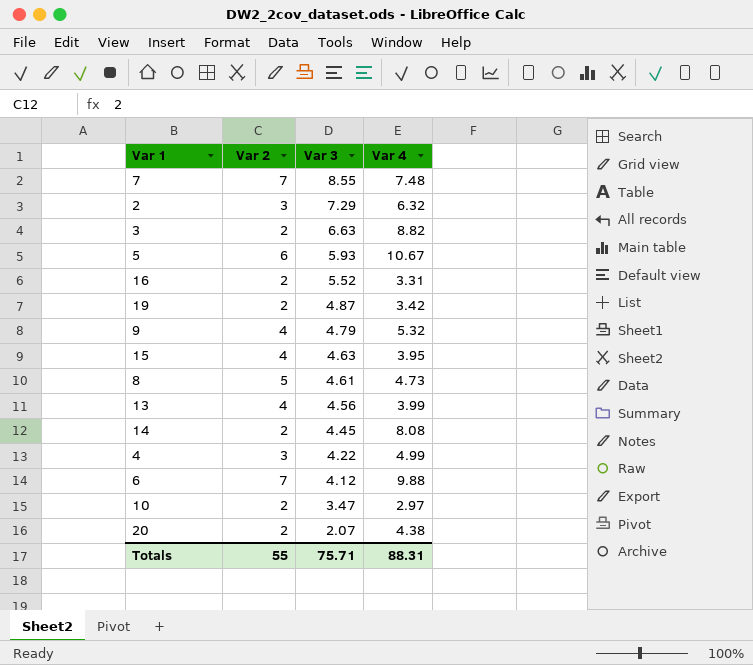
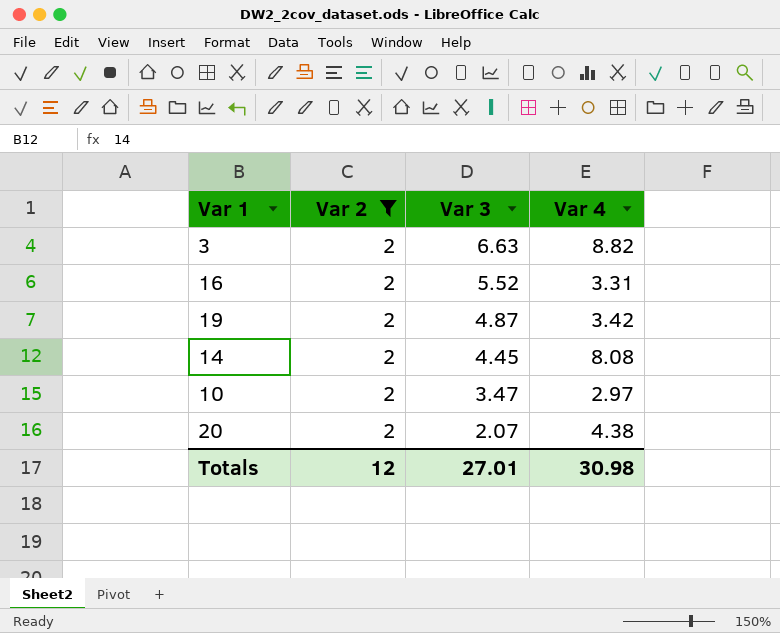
filter: none -> Var 2 = 2
Totals | Var 2: 55 -> 12
Totals | Var 3: 75.71 -> 27.01
Totals | Var 4: 88.31 -> 30.98

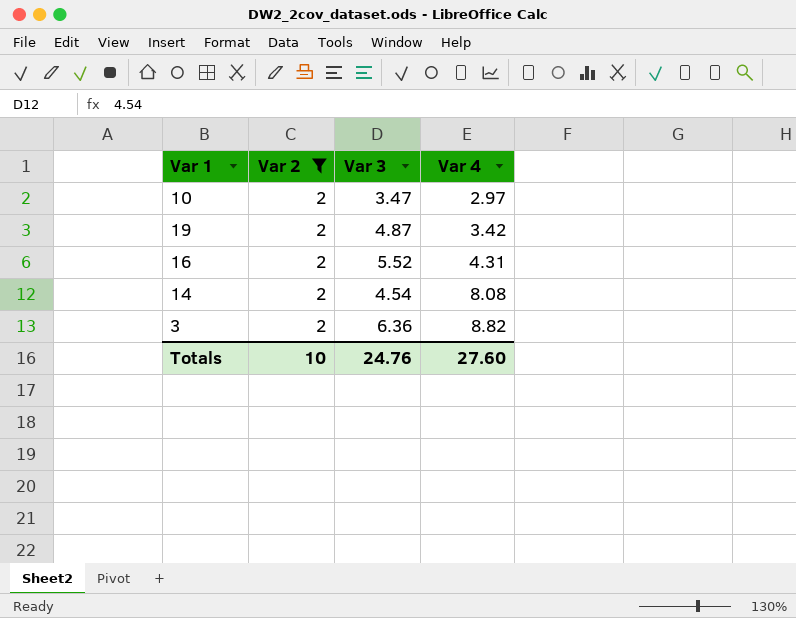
row order: Var 3 descending -> Var 4 ascending
row 20: 2 | 2.07 | 4.38 -> none
16 | Var 4: 3.31 -> 4.31
14 | Var 3: 4.45 -> 4.54
3 | Var 3: 6.63 -> 6.36
Totals | Var 2: 12 -> 10
Totals | Var 3: 27.01 -> 24.76
Totals | Var 4: 30.98 -> 27.60

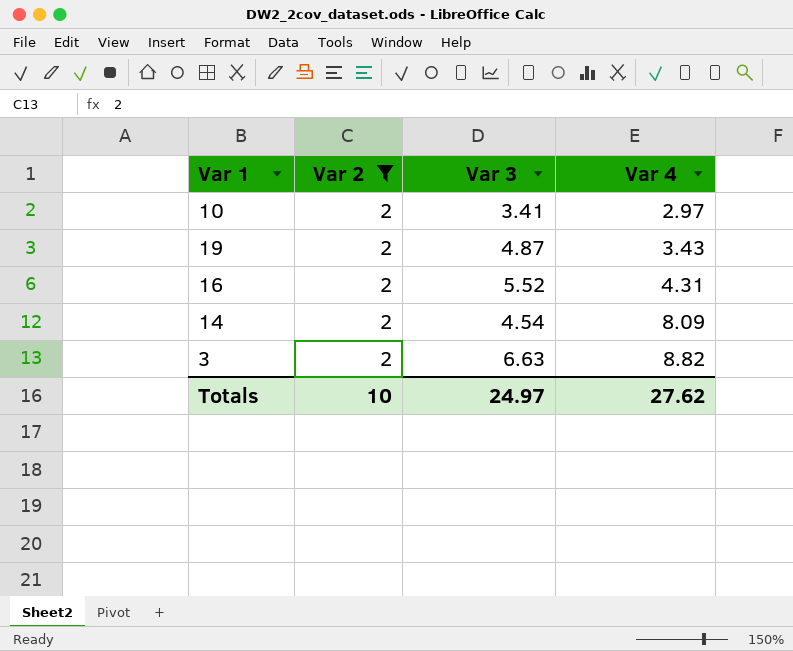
10 | Var 3: 3.47 -> 3.41
19 | Var 4: 3.42 -> 3.43
14 | Var 4: 8.08 -> 8.09
3 | Var 3: 6.36 -> 6.63
Totals | Var 3: 24.76 -> 24.97
Totals | Var 4: 27.60 -> 27.62

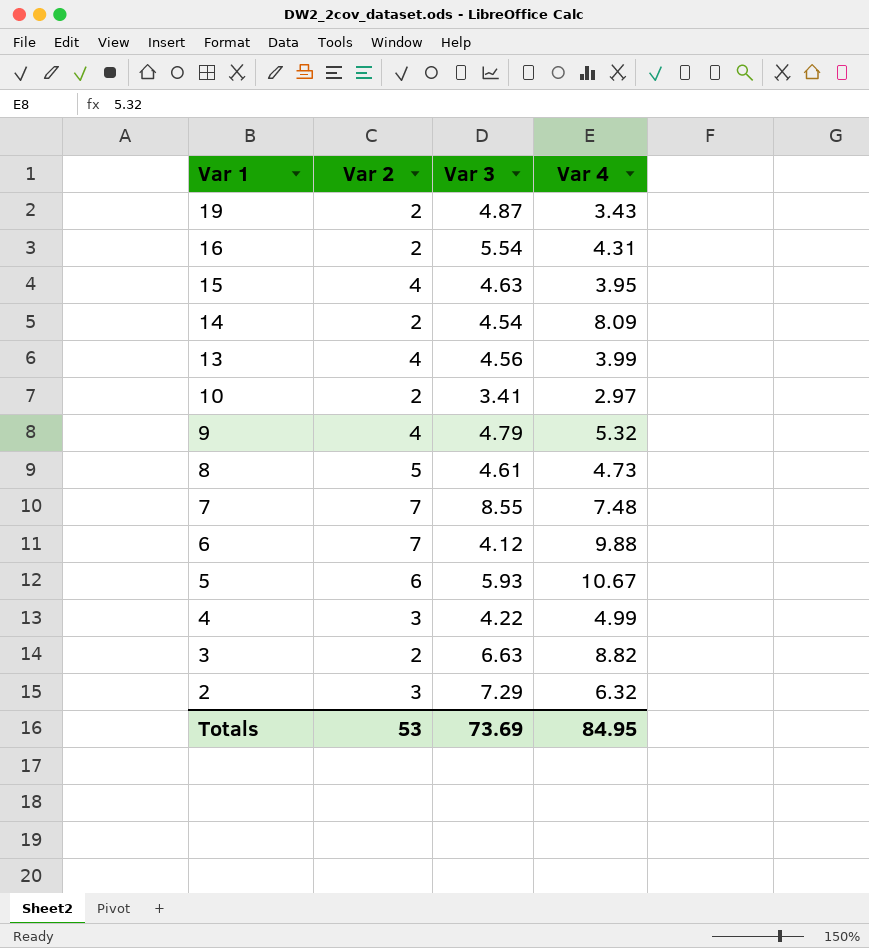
filter: Var 2 = 2 -> none
row order: Var 4 ascending -> Var 1 descending
16 | Var 3: 5.52 -> 5.54
Totals | Var 2: 10 -> 53
Totals | Var 3: 24.97 -> 73.69
Totals | Var 4: 27.62 -> 84.95

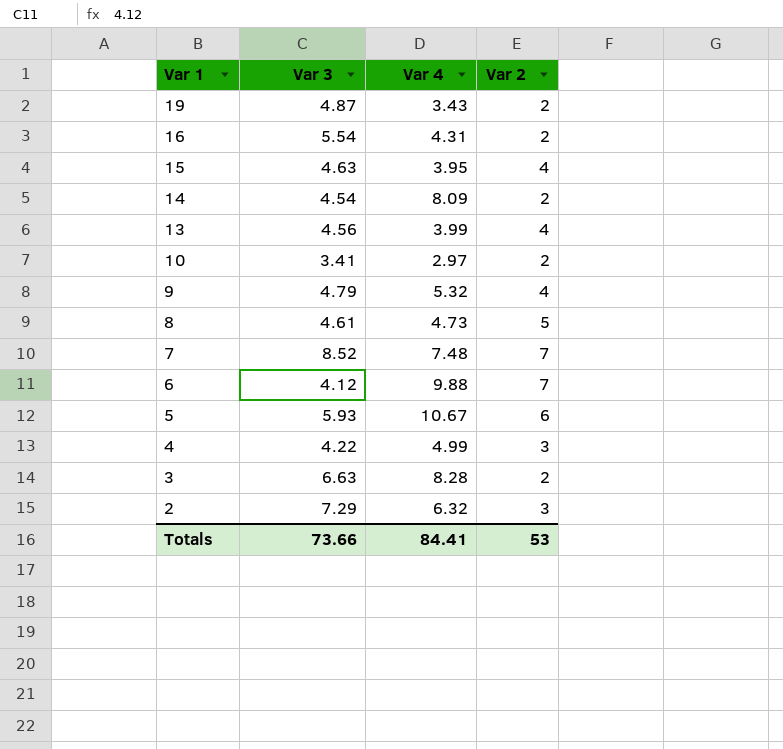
column Var 2 | position: 2 -> 4
7 | Var 3: 8.55 -> 8.52
3 | Var 4: 8.82 -> 8.28
Totals | Var 3: 73.69 -> 73.66
Totals | Var 4: 84.95 -> 84.41

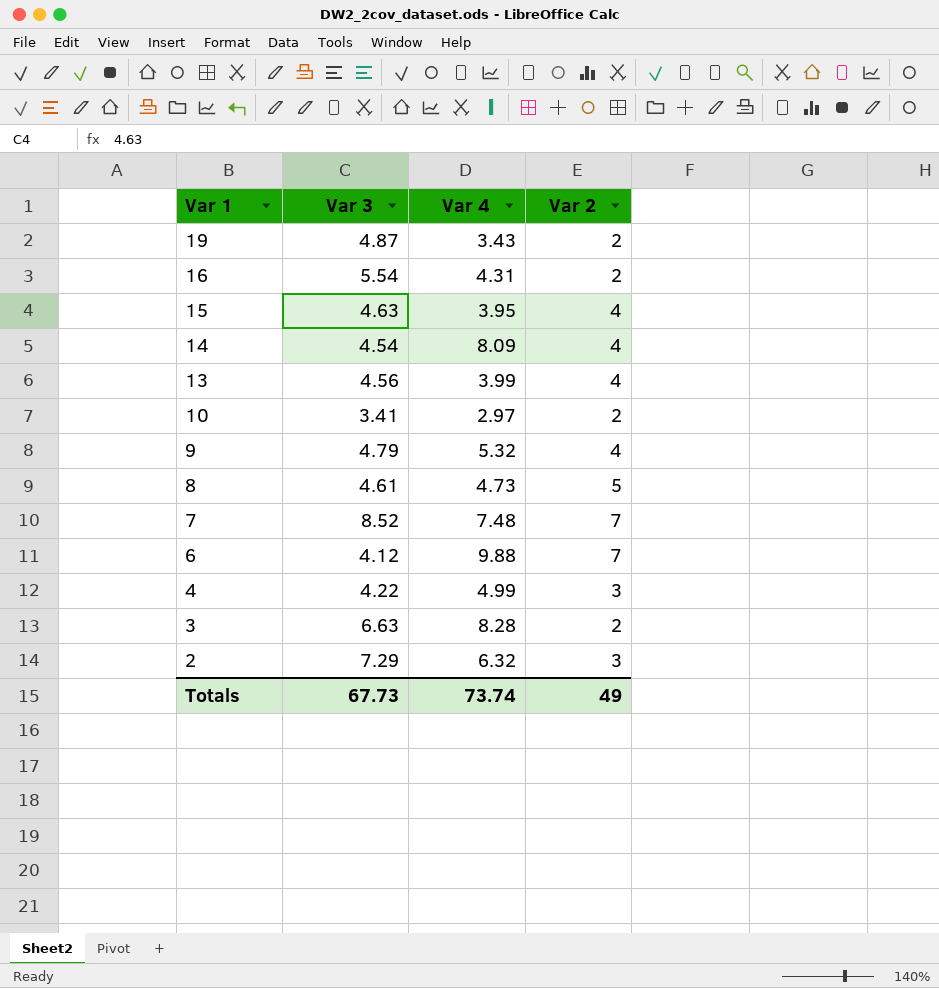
row 5: 5.93 | 10.67 | 6 -> none
14 | Var 2: 2 -> 4
Totals | Var 3: 73.66 -> 67.73
Totals | Var 4: 84.41 -> 73.74
Totals | Var 2: 53 -> 49

